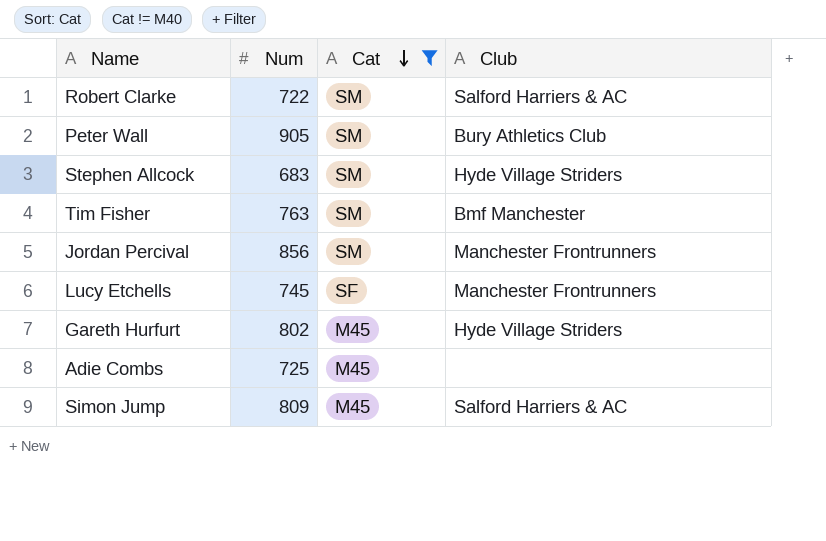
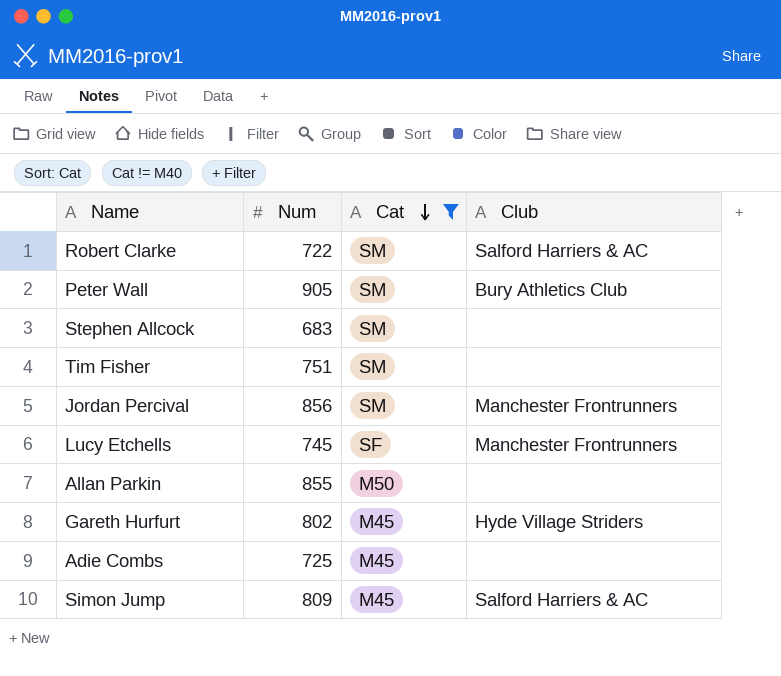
Stephen Allcock | Club: Hyde Village Striders -> none
Tim Fisher | Num: 763 -> 751
Tim Fisher | Club: Bmf Manchester -> none
row Allan Parkin: none -> 855 | M50 | none

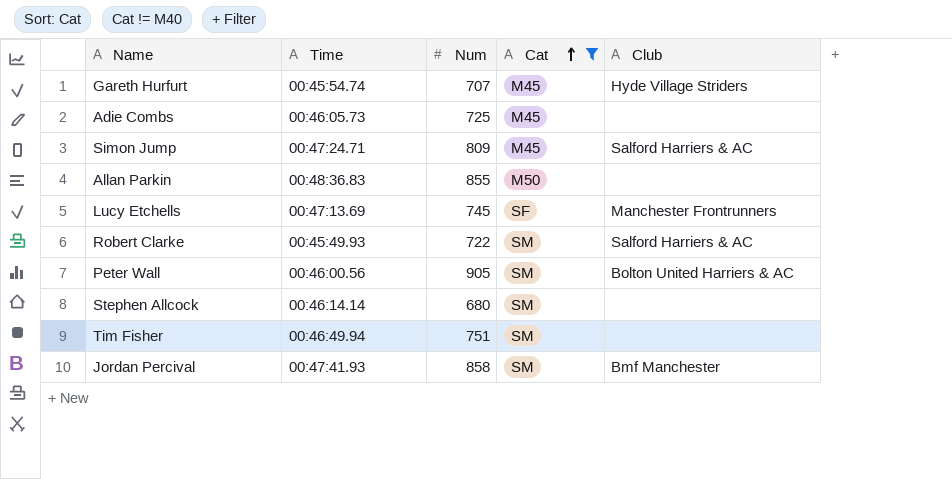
row order: Cat descending -> Cat ascending
column Time | position: none -> 2
Gareth Hurfurt | Num: 802 -> 707
Peter Wall | Club: Bury Athletics Club -> Bolton United Harriers & AC
Stephen Allcock | Num: 683 -> 680
Jordan Percival | Num: 856 -> 858
Jordan Percival | Club: Manchester Frontrunners -> Bmf Manchester

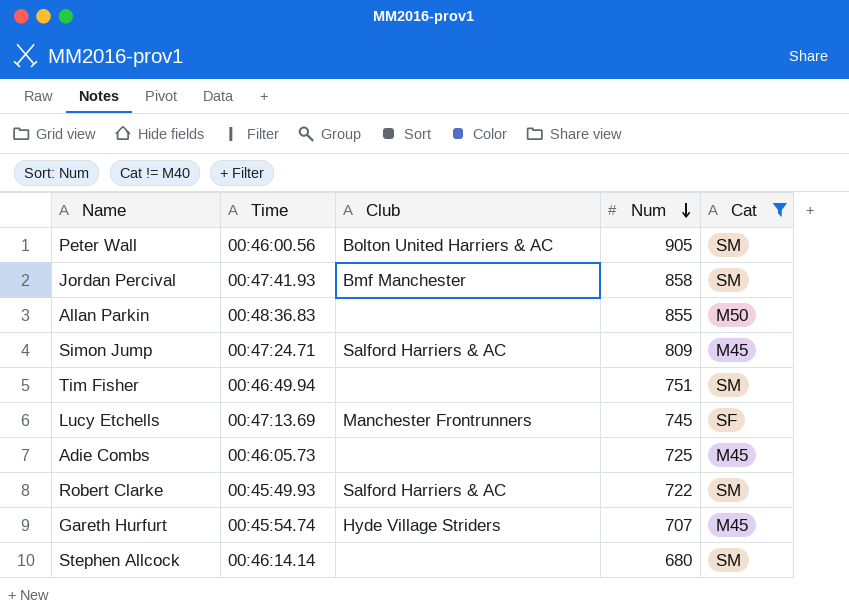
row order: Cat ascending -> Num descending
column Club | position: 5 -> 3

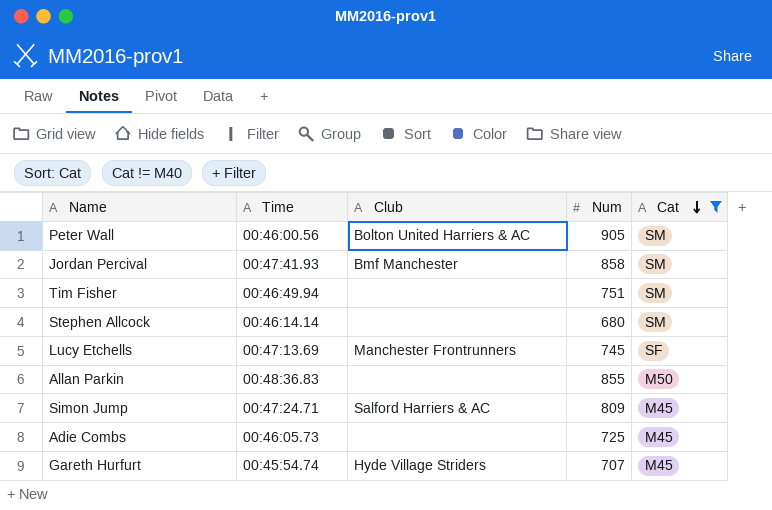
row order: Num descending -> Cat descending
row Robert Clarke: 00:45:49.93 | Salford Harriers & AC | 722 | SM -> none

